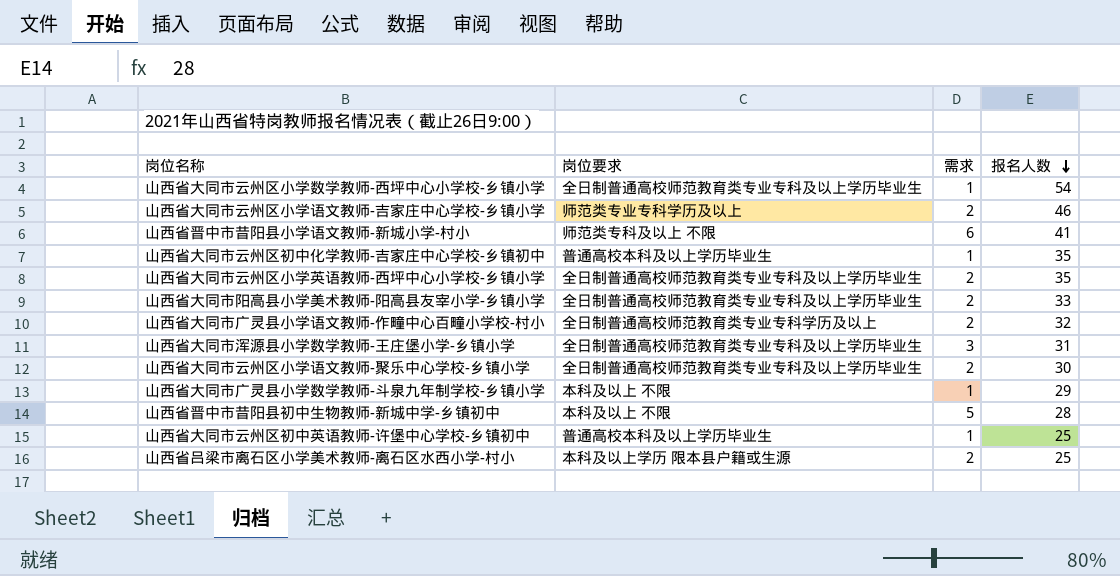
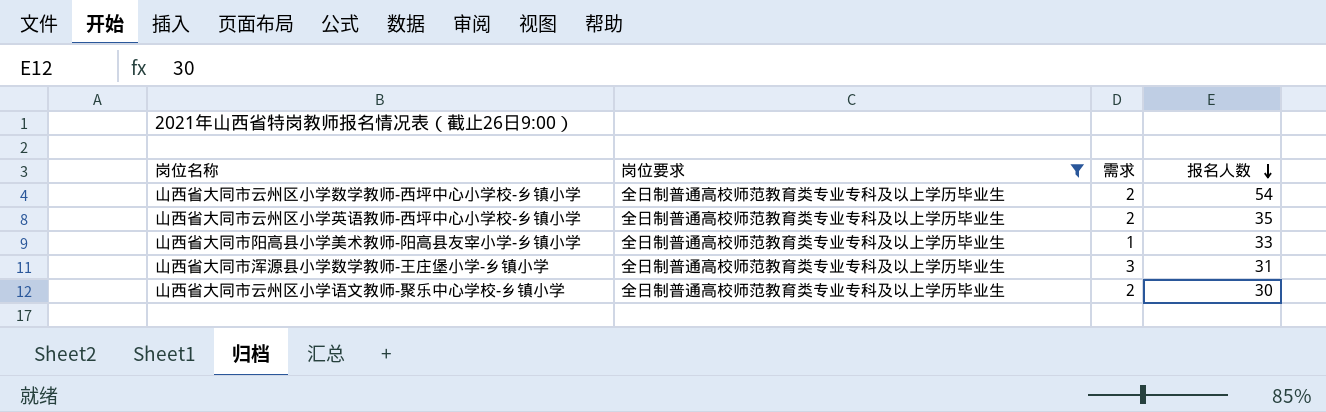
filter: none -> 岗位要求 = 全日制普通高校师范教育类专业专科及以上学历毕业生
山西省大同市云州区小学数学教师-西坪中心小学校-乡镇小学 | 需求: 1 -> 2
山西省大同市阳高县小学美术教师-阳高县友宰小学-乡镇小学 | 需求: 2 -> 1

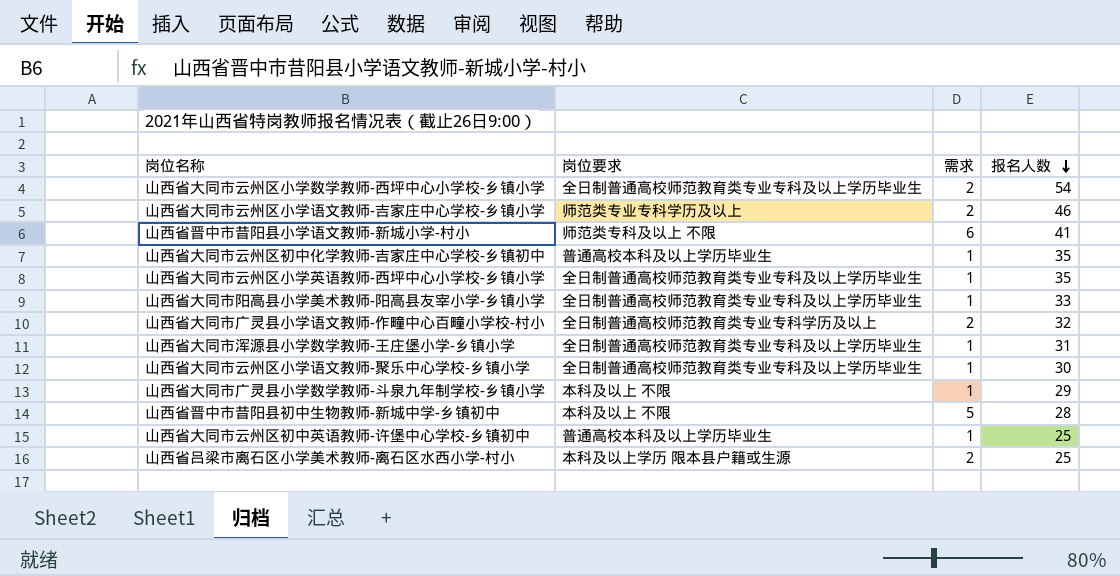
filter: 岗位要求 = 全日制普通高校师范教育类专业专科及以上学历毕业生 -> none
山西省大同市云州区小学英语教师-西坪中心小学校-乡镇小学 | 需求: 2 -> 1
山西省大同市浑源县小学数学教师-王庄堡小学-乡镇小学 | 需求: 3 -> 1
山西省大同市云州区小学语文教师-聚乐中心学校-乡镇小学 | 需求: 2 -> 1

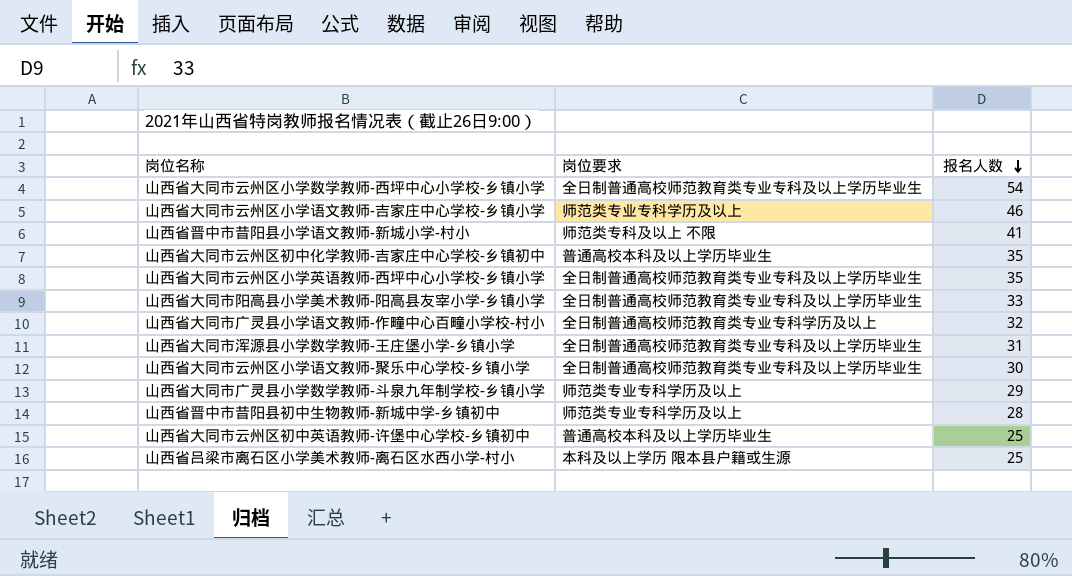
column 需求 | position: 3 -> none
山西省大同市广灵县小学数学教师-斗泉九年制学校-乡镇小学 | 岗位要求: 本科及以上 不限 -> 师范类专业专科学历及以上
山西省晋中市昔阳县初中生物教师-新城中学-乡镇初中 | 岗位要求: 本科及以上 不限 -> 师范类专业专科学历及以上

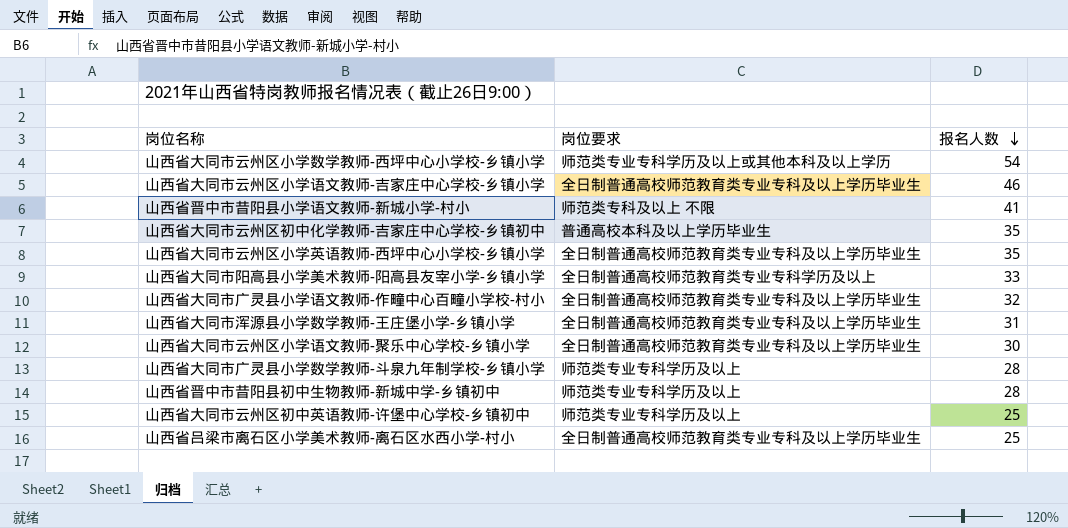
山西省大同市云州区小学数学教师-西坪中心小学校-乡镇小学 | 岗位要求: 全日制普通高校师范教育类专业专科及以上学历毕业生 -> 师范类专业专科学历及以上或其他本科及以上学历
山西省大同市云州区小学语文教师-吉家庄中心学校-乡镇小学 | 岗位要求: 师范类专业专科学历及以上 -> 全日制普通高校师范教育类专业专科及以上学历毕业生
山西省大同市阳高县小学美术教师-阳高县友宰小学-乡镇小学 | 岗位要求: 全日制普通高校师范教育类专业专科及以上学历毕业生 -> 全日制普通高校师范教育类专业专科学历及以上
山西省大同市广灵县小学语文教师-作疃中心百疃小学校-村小 | 岗位要求: 全日制普通高校师范教育类专业专科学历及以上 -> 全日制普通高校师范教育类专业专科及以上学历毕业生
山西省大同市广灵县小学数学教师-斗泉九年制学校-乡镇小学 | 报名人数: 29 -> 28
山西省大同市云州区初中英语教师-许堡中心学校-乡镇初中 | 岗位要求: 普通高校本科及以上学历毕业生 -> 师范类专业专科学历及以上
山西省吕梁市离石区小学美术教师-离石区水西小学-村小 | 岗位要求: 本科及以上学历 限本县户籍或生源 -> 全日制普通高校师范教育类专业专科及以上学历毕业生

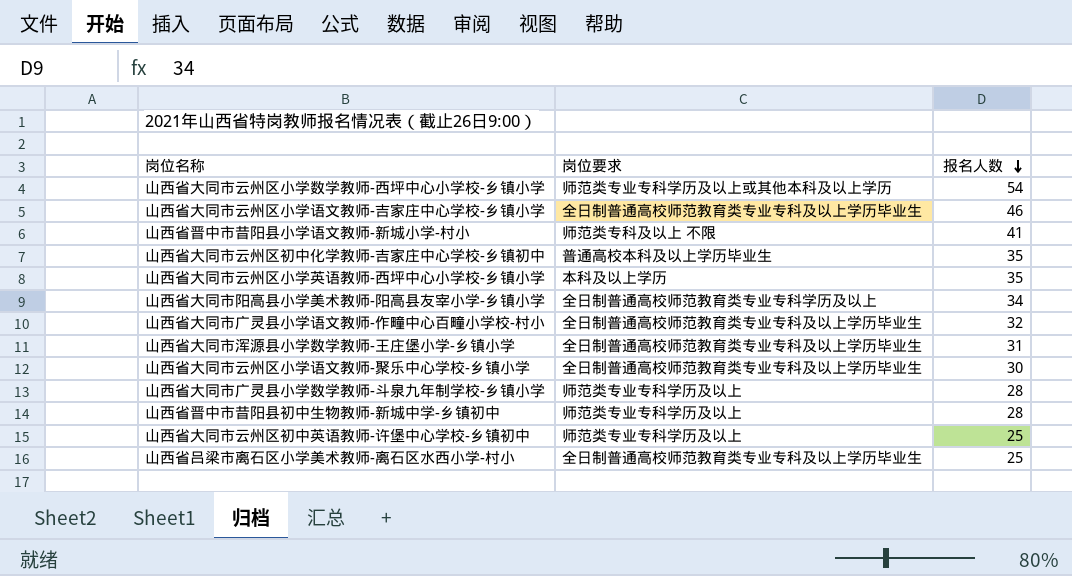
山西省大同市云州区小学英语教师-西坪中心小学校-乡镇小学 | 岗位要求: 全日制普通高校师范教育类专业专科及以上学历毕业生 -> 本科及以上学历
山西省大同市阳高县小学美术教师-阳高县友宰小学-乡镇小学 | 报名人数: 33 -> 34

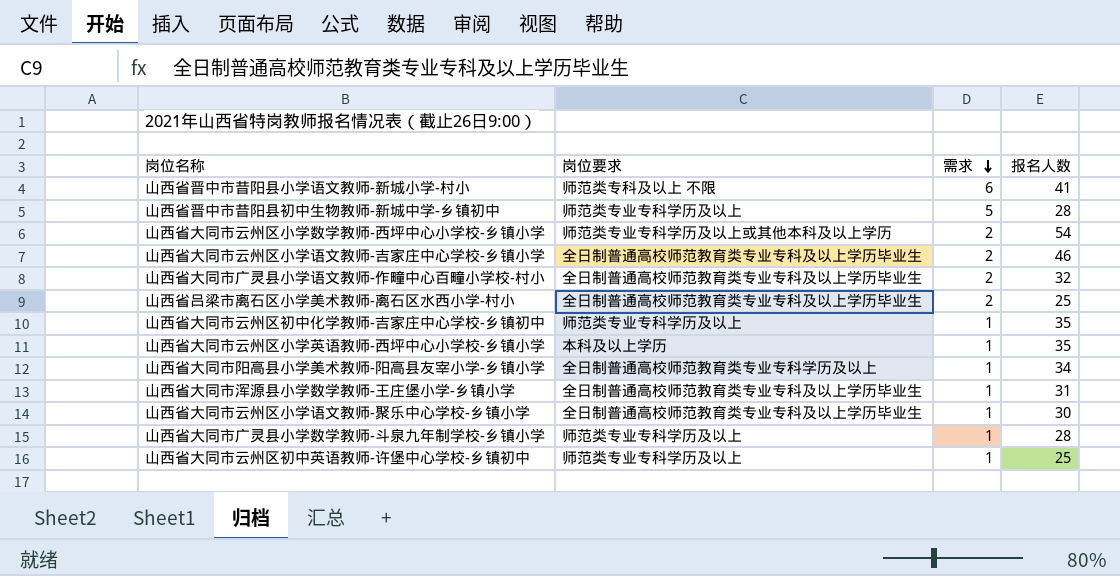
row order: 报名人数 descending -> 需求 descending
column 需求 | position: none -> 3
山西省大同市云州区初中化学教师-吉家庄中心学校-乡镇初中 | 岗位要求: 普通高校本科及以上学历毕业生 -> 师范类专业专科学历及以上

